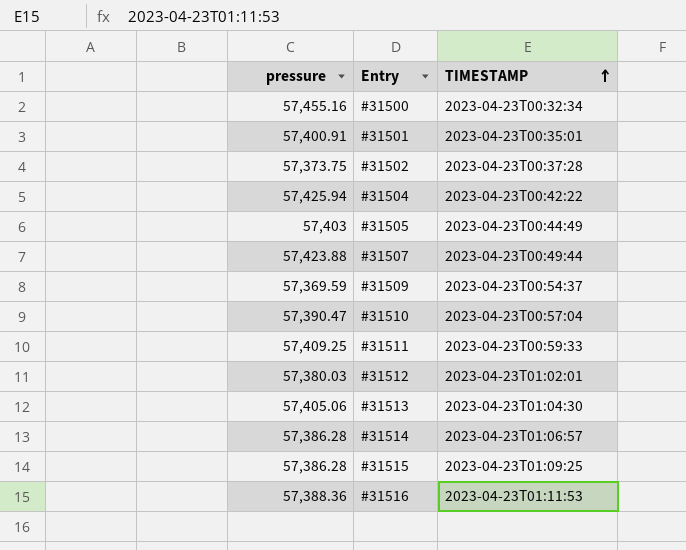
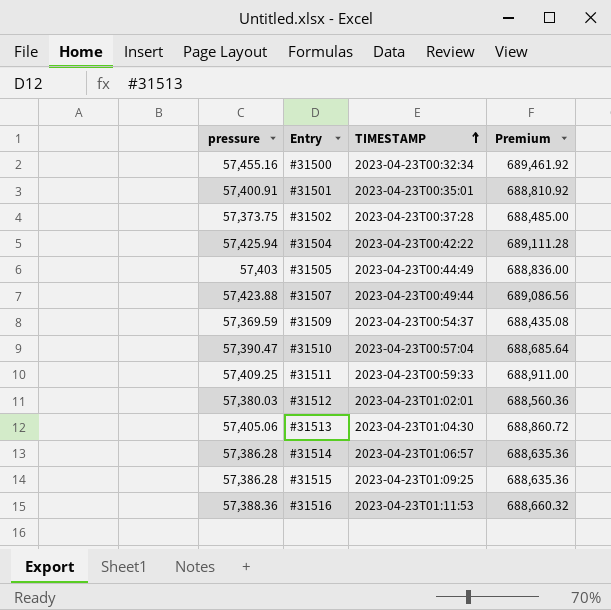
column Premium | formula: none -> [pressure] * 12

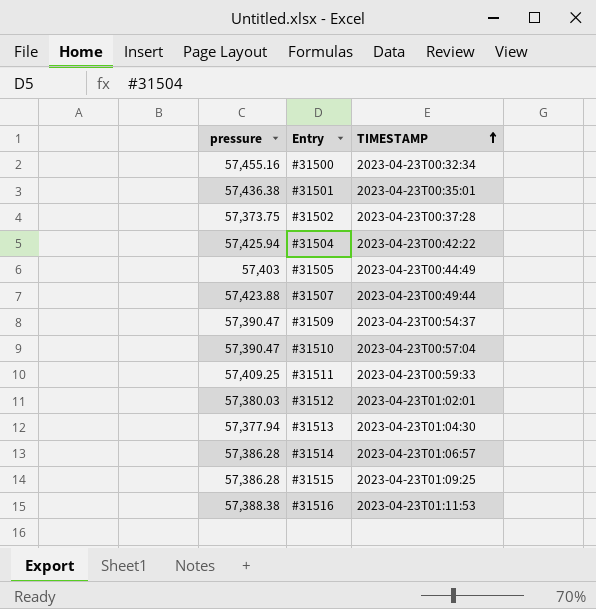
column Premium | formula: [pressure] * 12 -> none
#31501 | pressure: 57,400.91 -> 57,436.38
#31509 | pressure: 57,369.59 -> 57,390.47
#31513 | pressure: 57,405.06 -> 57,377.94
#31516 | pressure: 57,388.36 -> 57,388.38

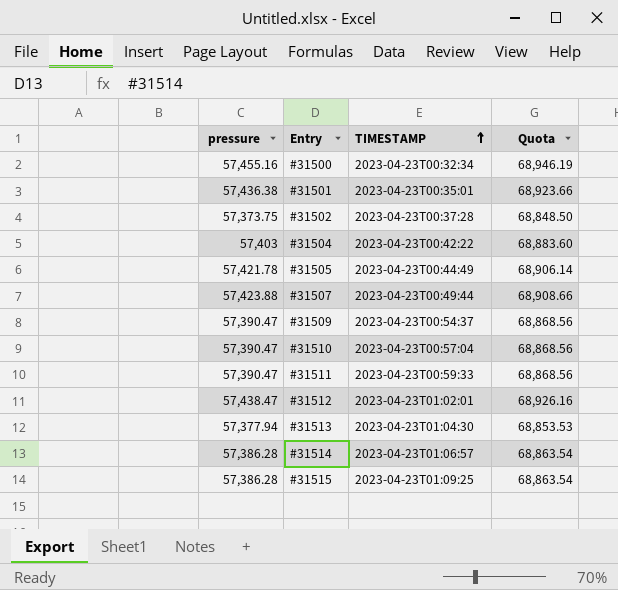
column Quota | formula: none -> [pressure] * 1.2
row #31516: 57,388.38 | 2023-04-23T01:11:53 -> none
#31504 | pressure: 57,425.94 -> 57,403
#31505 | pressure: 57,403 -> 57,421.78
#31511 | pressure: 57,409.25 -> 57,390.47
#31512 | pressure: 57,380.03 -> 57,438.47

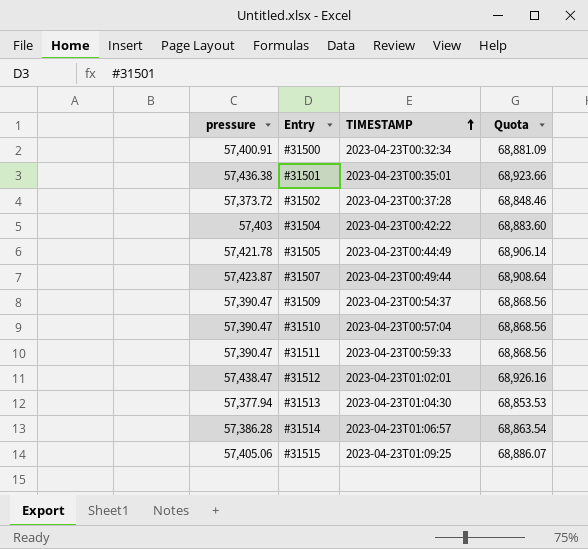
#31500 | pressure: 57,455.16 -> 57,400.91
#31500 | Quota: 68,946.19 -> 68,881.09
#31502 | pressure: 57,373.75 -> 57,373.72
#31502 | Quota: 68,848.50 -> 68,848.46
#31507 | pressure: 57,423.88 -> 57,423.87
#31507 | Quota: 68,908.66 -> 68,908.64
#31515 | pressure: 57,386.28 -> 57,405.06
#31515 | Quota: 68,863.54 -> 68,886.07

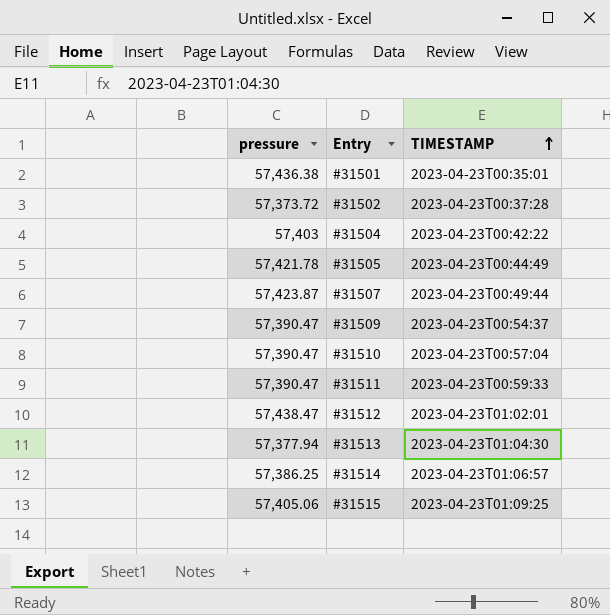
column Quota | formula: [pressure] * 1.2 -> none
row #31500: 57,400.91 | 2023-04-23T00:32:34 | 68,881.09 -> none
#31514 | pressure: 57,386.28 -> 57,386.25

